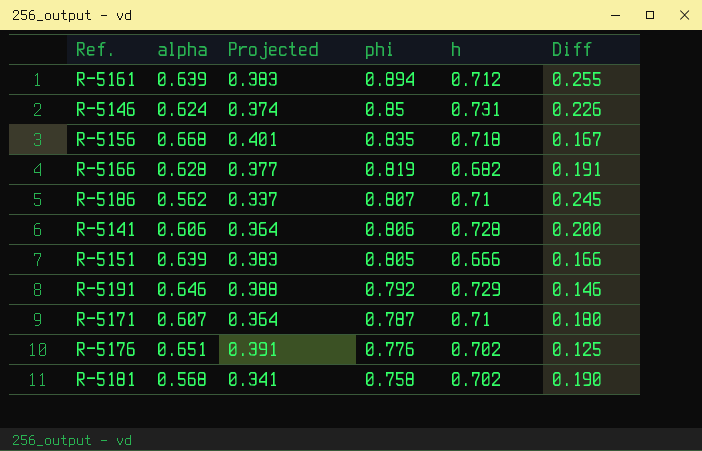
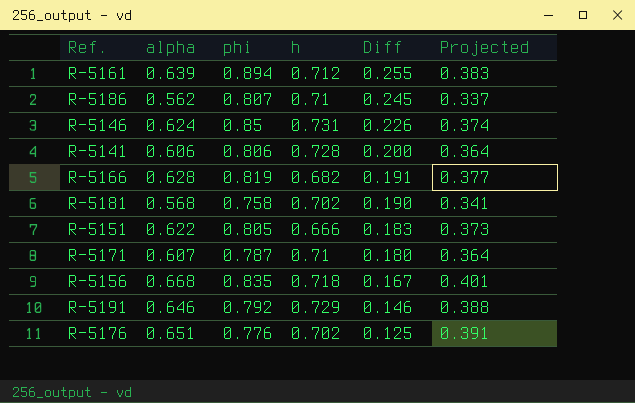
row order: phi descending -> Diff descending
column Projected | position: 3 -> 6
R-5151 | alpha: 0.639 -> 0.622
R-5151 | Diff: 0.166 -> 0.183
R-5151 | Projected: 0.383 -> 0.373

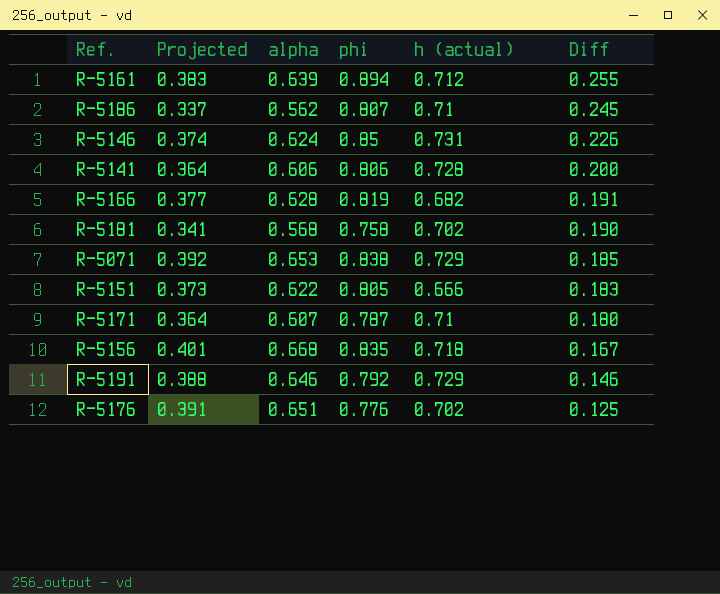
column Projected | position: 6 -> 2
column name: h -> h (actual)
row R-5071: none -> 0.392 | 0.653 | 0.838 | 0.729 | 0.185

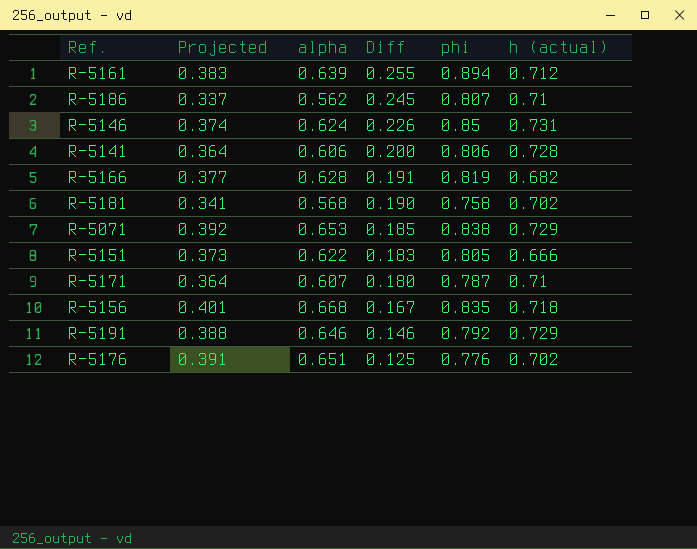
column Diff | position: 6 -> 4

